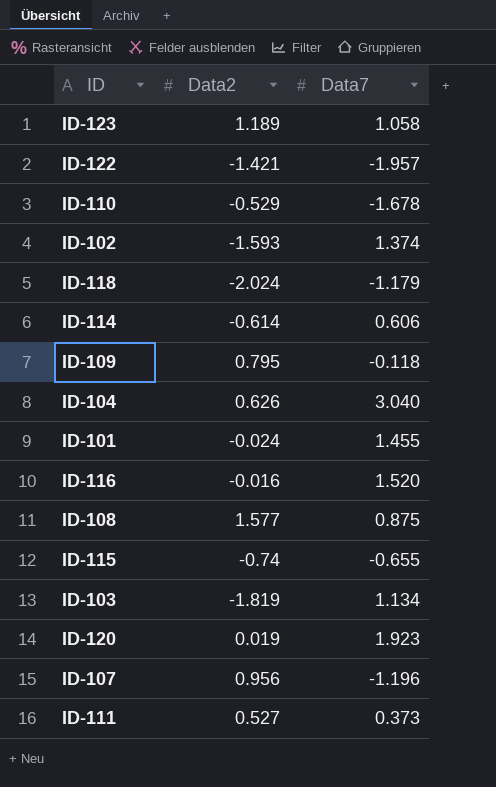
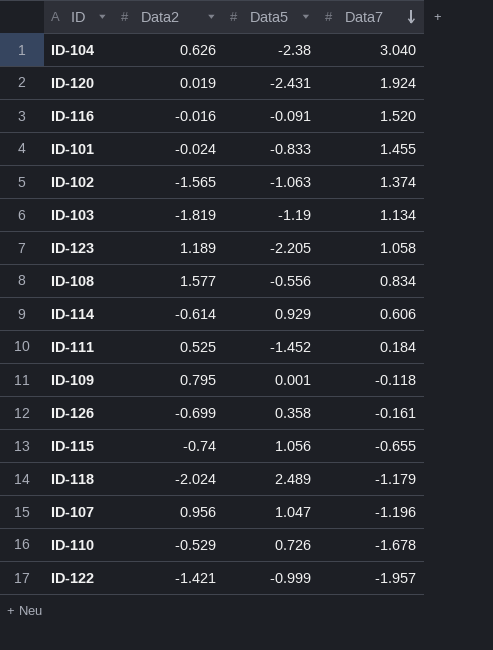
row order: none -> Data7 descending
column Data5 | position: none -> 3
ID-120 | Data7: 1.923 -> 1.924
ID-102 | Data2: -1.593 -> -1.565
ID-108 | Data7: 0.875 -> 0.834
ID-111 | Data2: 0.527 -> 0.525
ID-111 | Data7: 0.373 -> 0.184
row ID-126: none -> -0.699 | 0.358 | -0.161

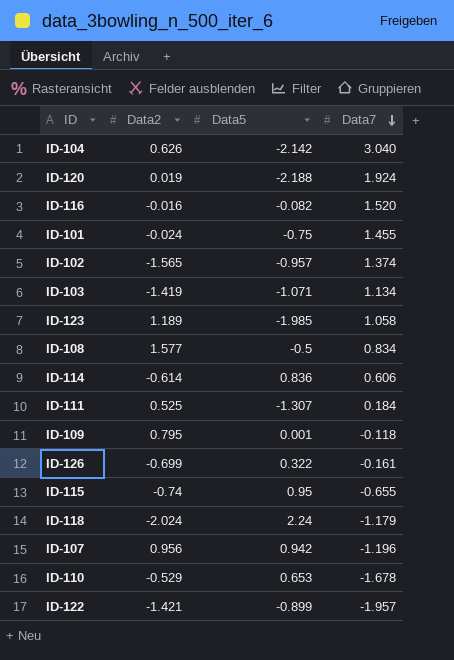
ID-104 | Data5: -2.38 -> -2.142
ID-120 | Data5: -2.431 -> -2.188
ID-116 | Data5: -0.091 -> -0.082
ID-101 | Data5: -0.833 -> -0.75
ID-102 | Data5: -1.063 -> -0.957
ID-103 | Data2: -1.819 -> -1.419
ID-103 | Data5: -1.19 -> -1.071
ID-123 | Data5: -2.205 -> -1.985
ID-108 | Data5: -0.556 -> -0.5
ID-114 | Data5: 0.929 -> 0.836
ID-111 | Data5: -1.452 -> -1.307
ID-126 | Data5: 0.358 -> 0.322
ID-115 | Data5: 1.056 -> 0.95
ID-118 | Data5: 2.489 -> 2.24
ID-107 | Data5: 1.047 -> 0.942
ID-110 | Data5: 0.726 -> 0.653
ID-122 | Data5: -0.999 -> -0.899

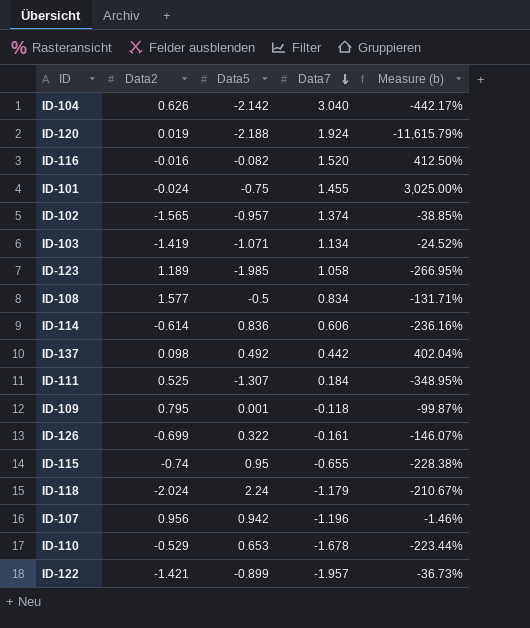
column Measure (b) | formula: none -> ([Data5] - [Data2]) / [Data2]
row ID-137: none -> 0.098 | 0.492 | 0.442 | 402.04%

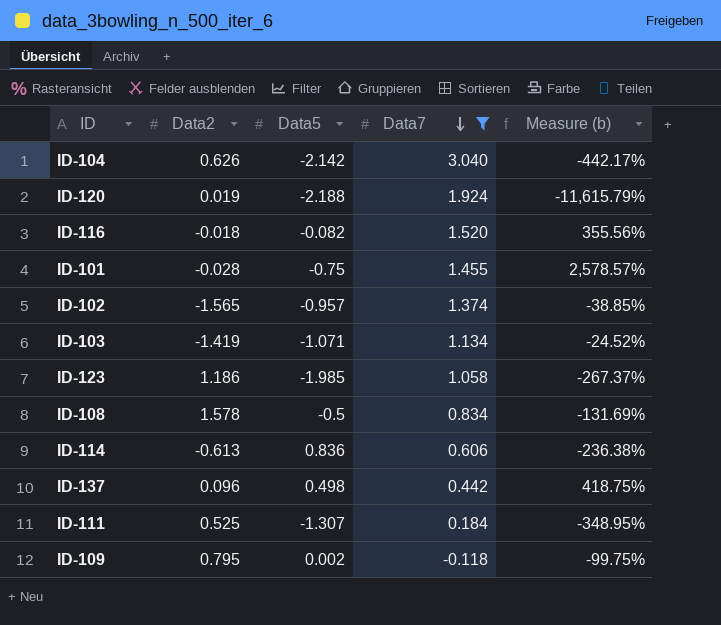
filter: none -> Data7 >= -0.118
ID-116 | Data2: -0.016 -> -0.018
ID-116 | Measure (b): 412.50% -> 355.56%
ID-101 | Data2: -0.024 -> -0.028
ID-101 | Measure (b): 3,025.00% -> 2,578.57%
ID-123 | Data2: 1.189 -> 1.186
ID-123 | Measure (b): -266.95% -> -267.37%
ID-108 | Data2: 1.577 -> 1.578
ID-108 | Measure (b): -131.71% -> -131.69%
ID-114 | Data2: -0.614 -> -0.613
ID-114 | Measure (b): -236.16% -> -236.38%
ID-137 | Data2: 0.098 -> 0.096
ID-137 | Data5: 0.492 -> 0.498
ID-137 | Measure (b): 402.04% -> 418.75%
ID-109 | Data5: 0.001 -> 0.002
ID-109 | Measure (b): -99.87% -> -99.75%

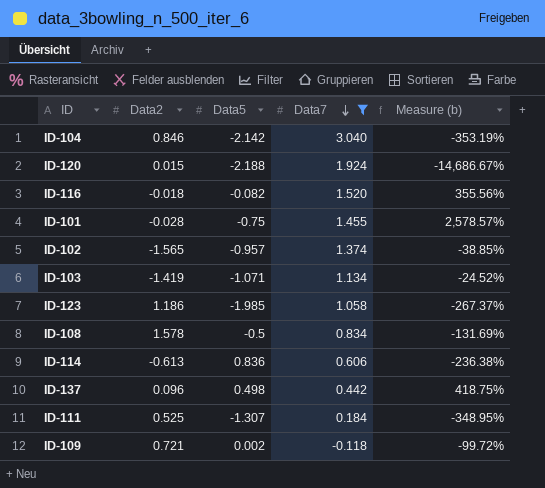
ID-104 | Data2: 0.626 -> 0.846
ID-104 | Measure (b): -442.17% -> -353.19%
ID-120 | Data2: 0.019 -> 0.015
ID-120 | Measure (b): -11,615.79% -> -14,686.67%
ID-109 | Data2: 0.795 -> 0.721
ID-109 | Measure (b): -99.75% -> -99.72%

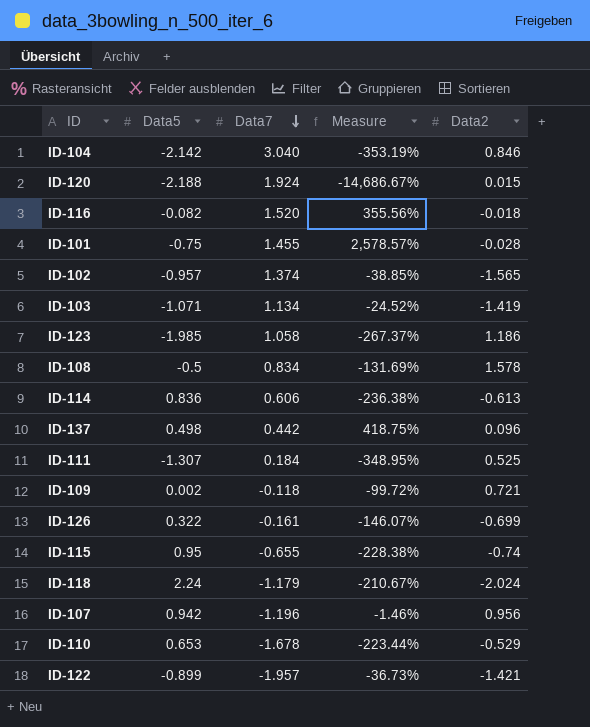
filter: Data7 >= -0.118 -> none
column name: Measure (b) -> Measure
column Data2 | position: 2 -> 5

